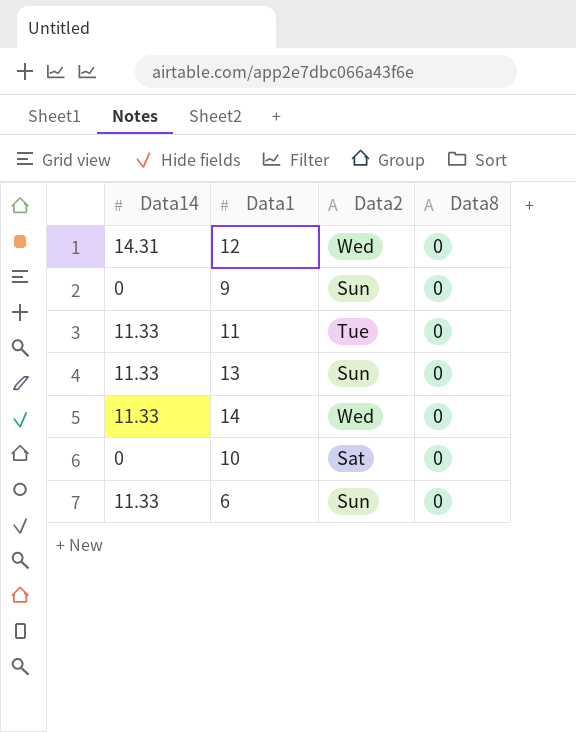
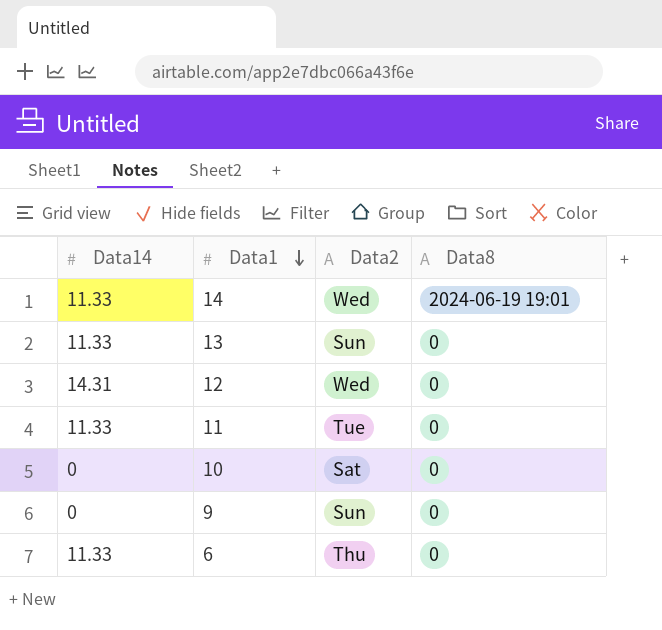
row order: none -> Data1 descending
14 | Data8: 0 -> 2024-06-19 19:01
6 | Data2: Sun -> Thu

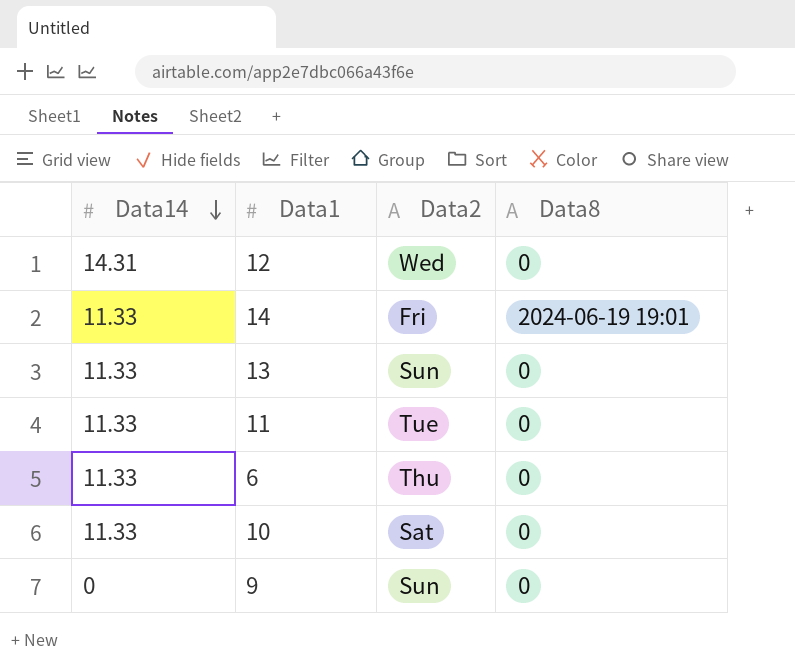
row order: Data1 descending -> Data14 descending
14 | Data2: Wed -> Fri
10 | Data14: 0 -> 11.33

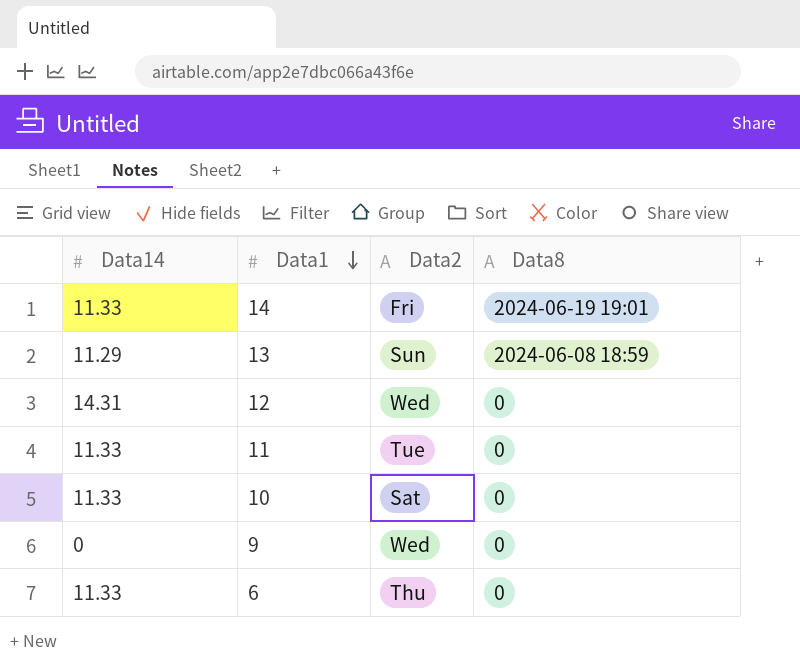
row order: Data14 descending -> Data1 descending
13 | Data14: 11.33 -> 11.29
13 | Data8: 0 -> 2024-06-08 18:59
9 | Data2: Sun -> Wed

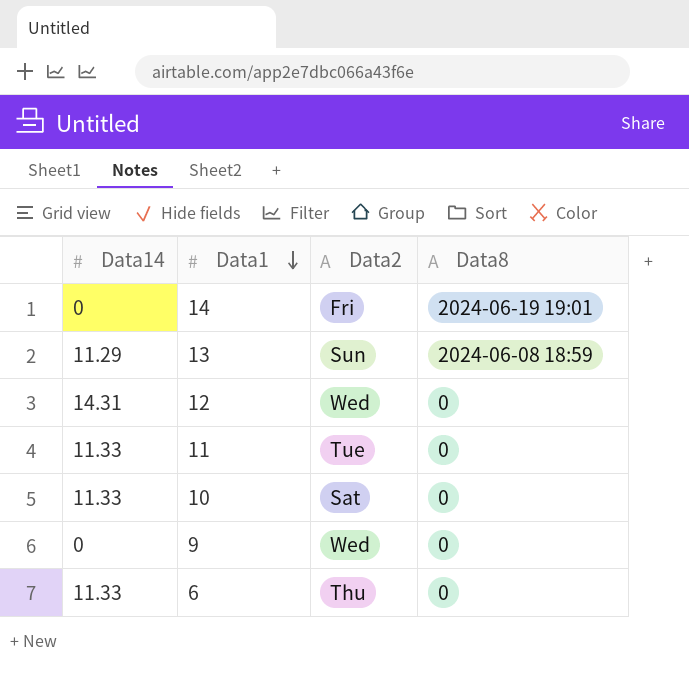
14 | Data14: 11.33 -> 0

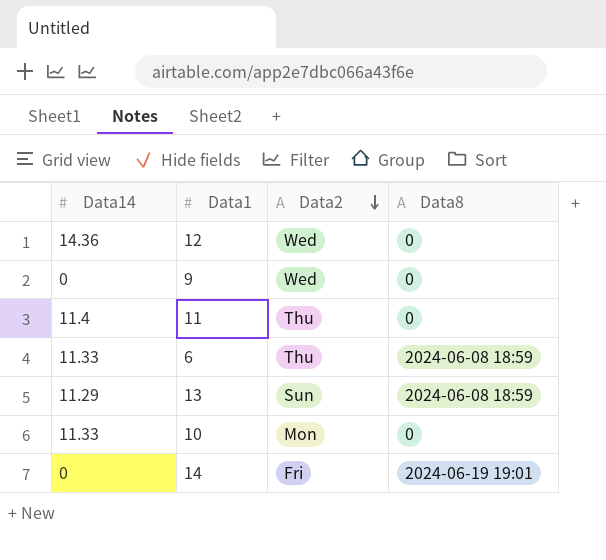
row order: Data1 descending -> Data2 descending
12 | Data14: 14.31 -> 14.36
11 | Data14: 11.33 -> 11.4
11 | Data2: Tue -> Thu
6 | Data8: 0 -> 2024-06-08 18:59
10 | Data2: Sat -> Mon

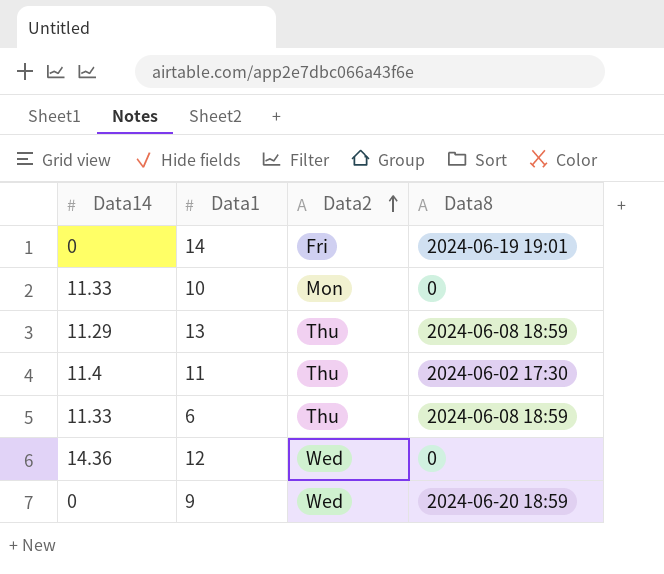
row order: Data2 descending -> Data2 ascending
13 | Data2: Sun -> Thu
11 | Data8: 0 -> 2024-06-02 17:30
9 | Data8: 0 -> 2024-06-20 18:59

